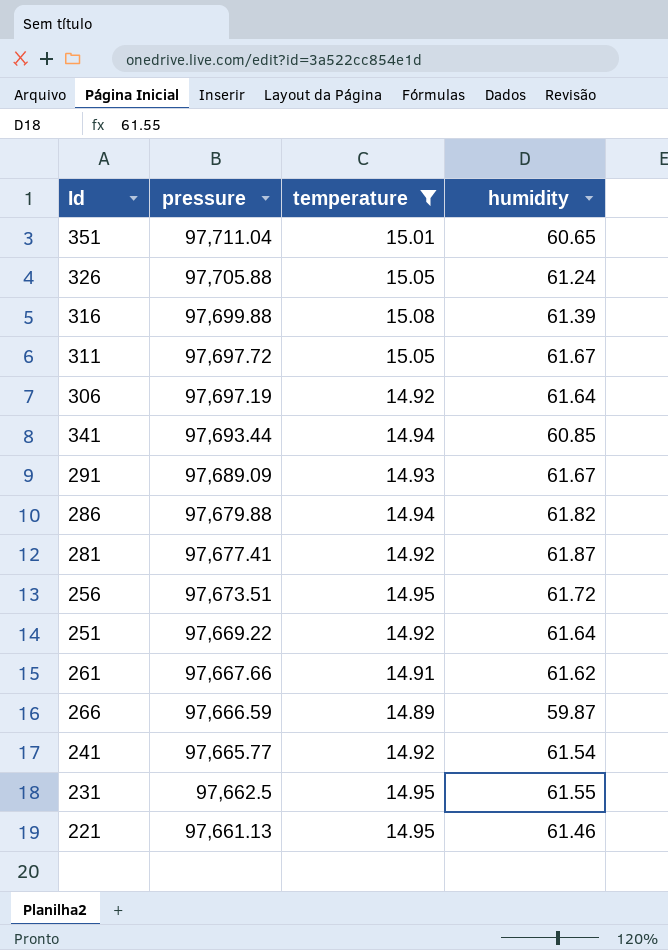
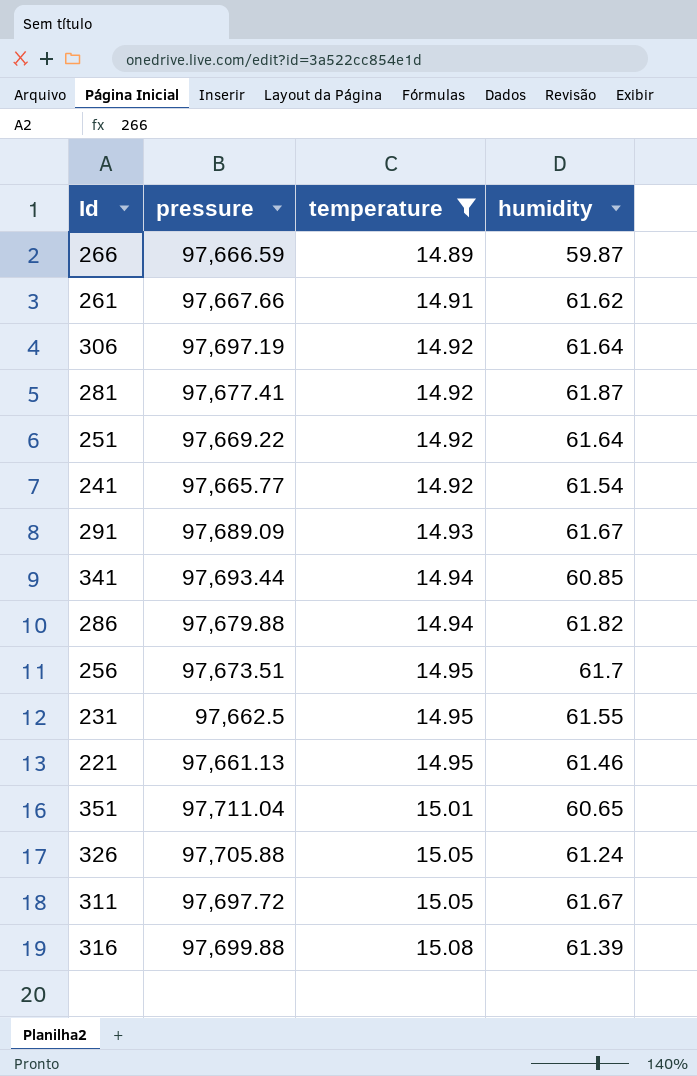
row order: pressure descending -> temperature ascending
256 | humidity: 61.72 -> 61.7

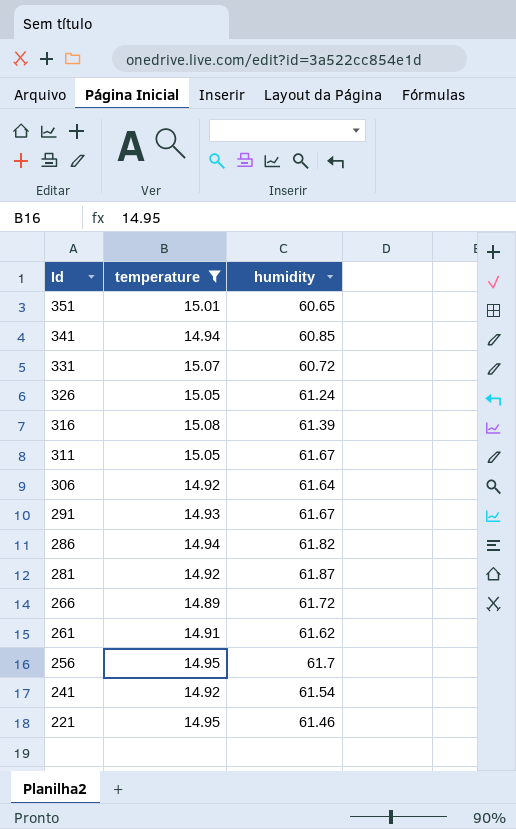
row order: temperature ascending -> Id descending
column pressure | position: 2 -> none
row 251: 97,669.22 | 14.92 | 61.64 -> none
row 231: 97,662.5 | 14.95 | 61.55 -> none
row 331: none -> 15.07 | 60.72
266 | humidity: 59.87 -> 61.72

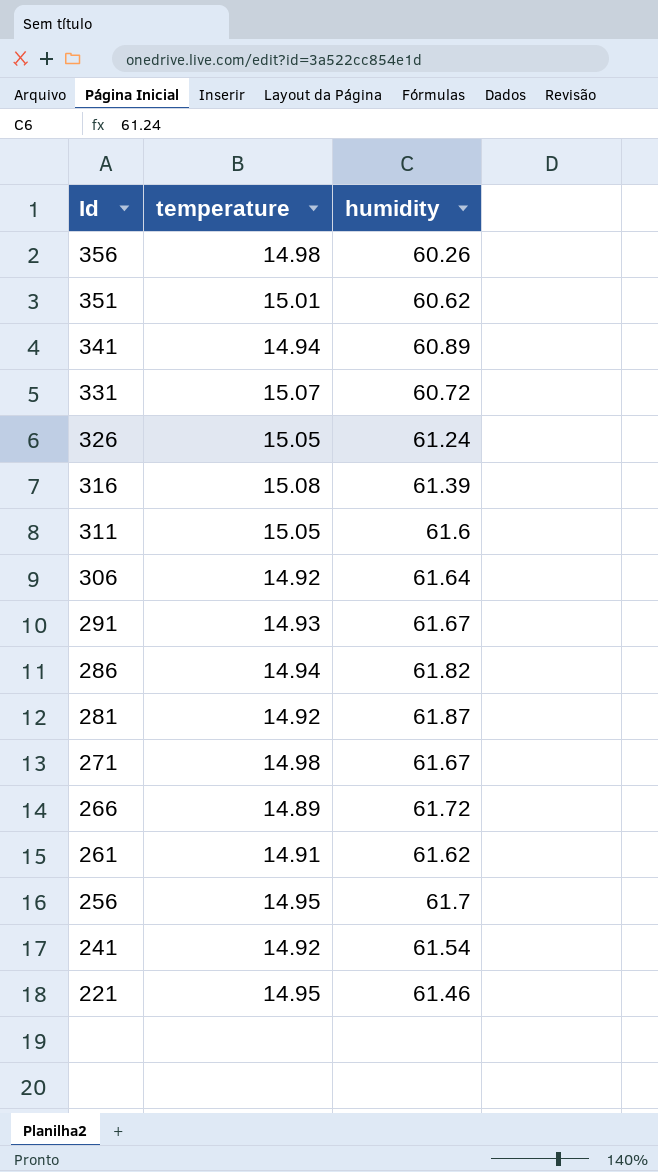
filter: temperature != 14.98 -> none
351 | humidity: 60.65 -> 60.62
341 | humidity: 60.85 -> 60.89
311 | humidity: 61.67 -> 61.6

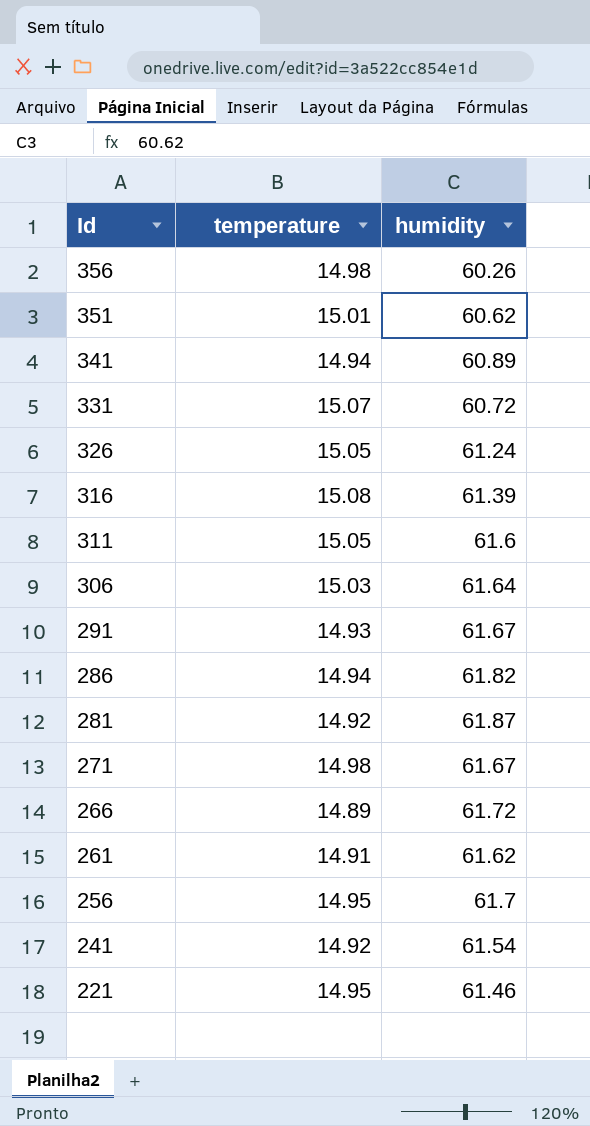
306 | temperature: 14.92 -> 15.03

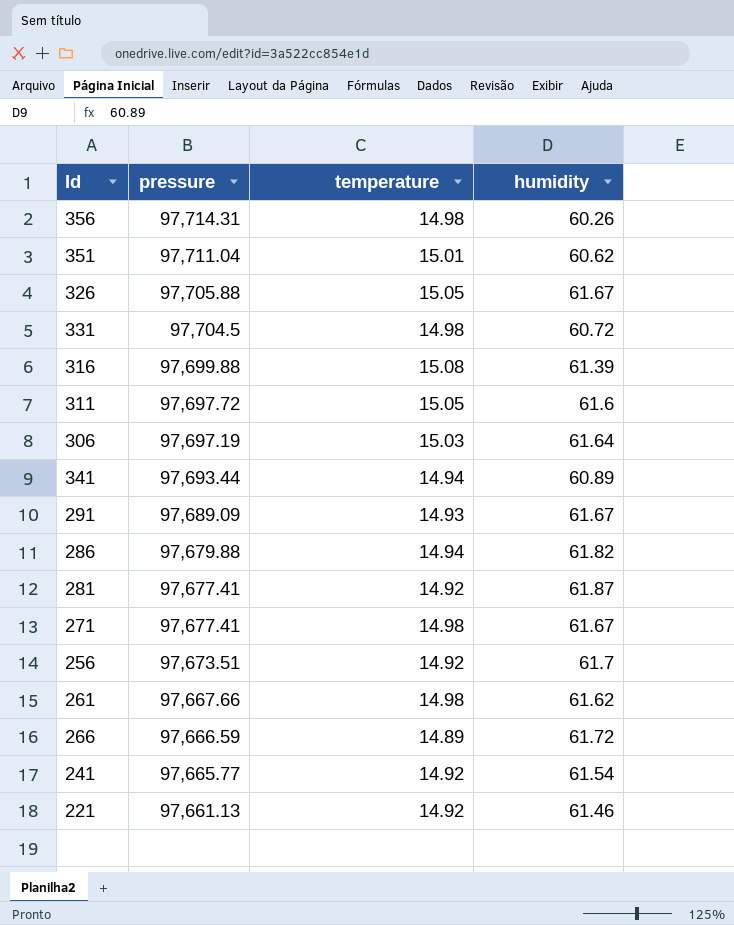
row order: Id descending -> pressure descending
column pressure | position: none -> 2
326 | humidity: 61.24 -> 61.67
331 | temperature: 15.07 -> 14.98
256 | temperature: 14.95 -> 14.92
261 | temperature: 14.91 -> 14.98
221 | temperature: 14.95 -> 14.92

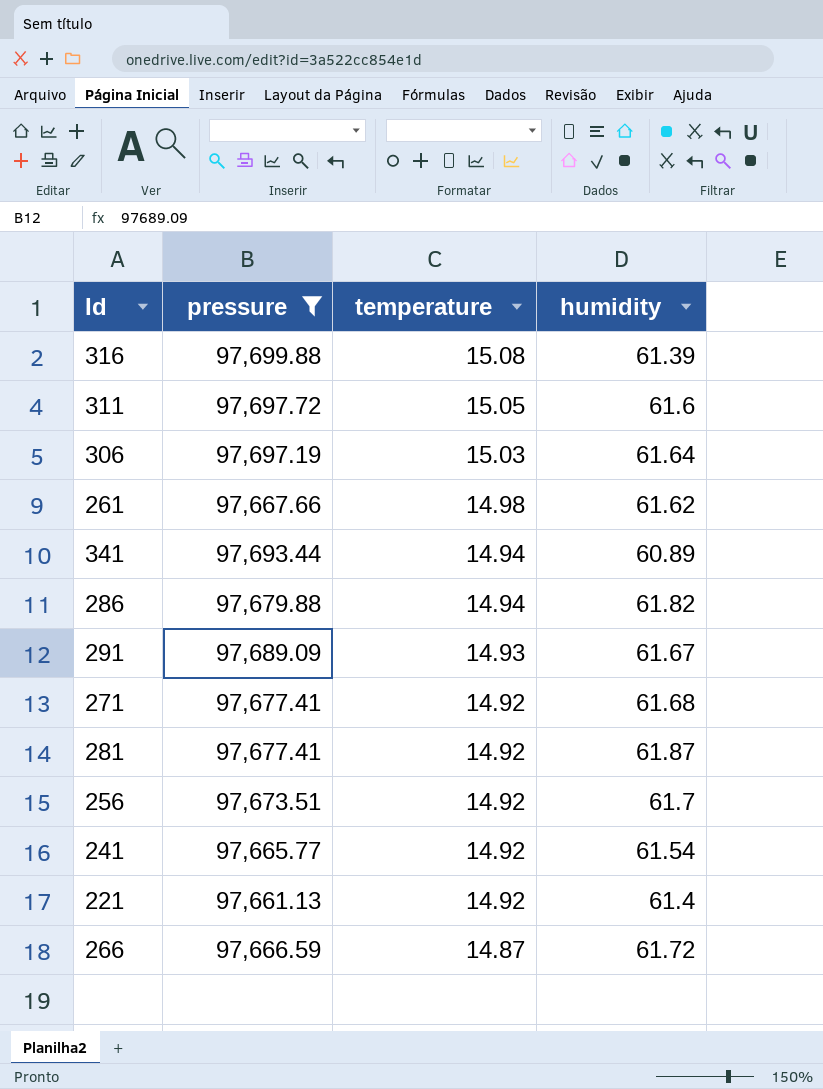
filter: none -> pressure <= 97,699.88
row order: pressure descending -> temperature descending
271 | temperature: 14.98 -> 14.92
271 | humidity: 61.67 -> 61.68
221 | humidity: 61.46 -> 61.4
266 | temperature: 14.89 -> 14.87

